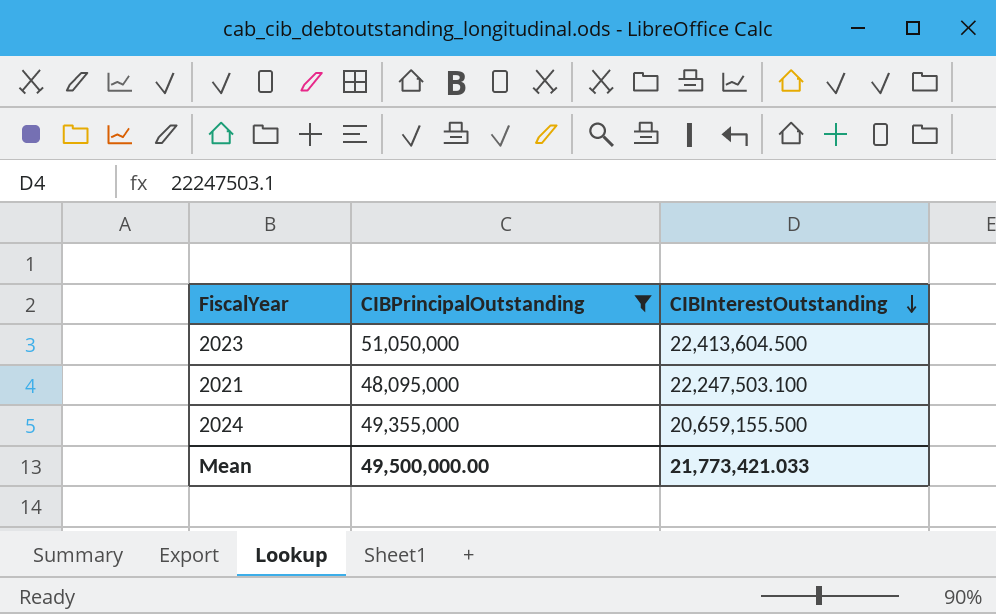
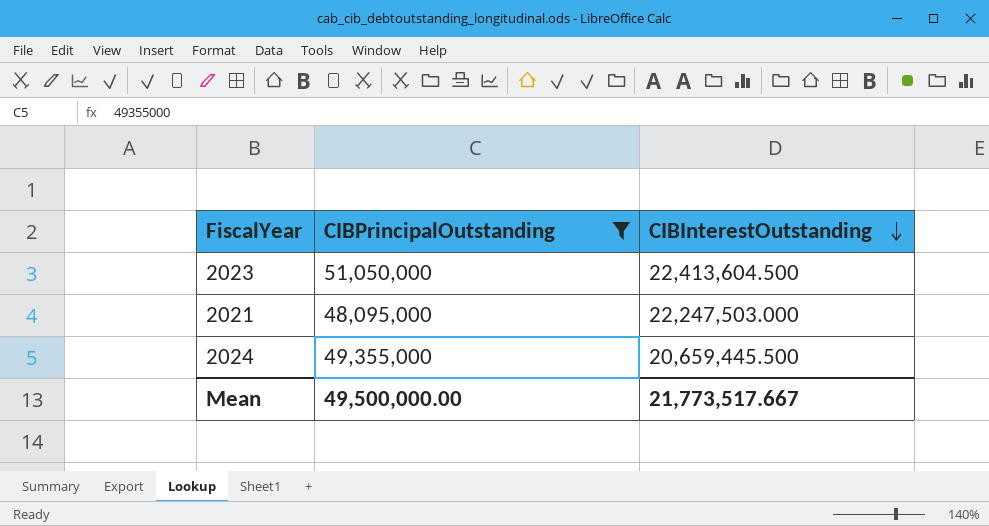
2021 | CIBInterestOutstanding: 22,247,503.100 -> 22,247,503.000
2024 | CIBInterestOutstanding: 20,659,155.500 -> 20,659,445.500
Mean | CIBInterestOutstanding: 21,773,421.033 -> 21,773,517.667

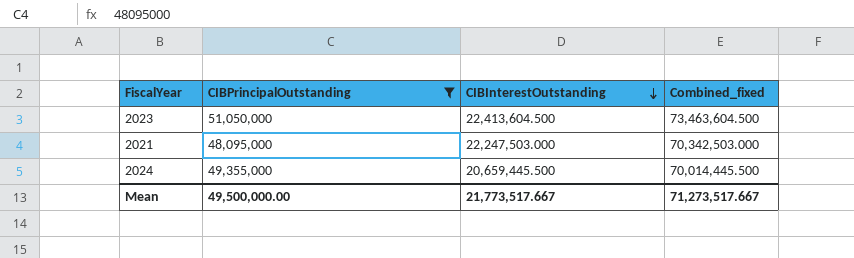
column Combined_fixed | formula: none -> [CIBPrincipalOutstanding] + [CIBInterestOutstanding]

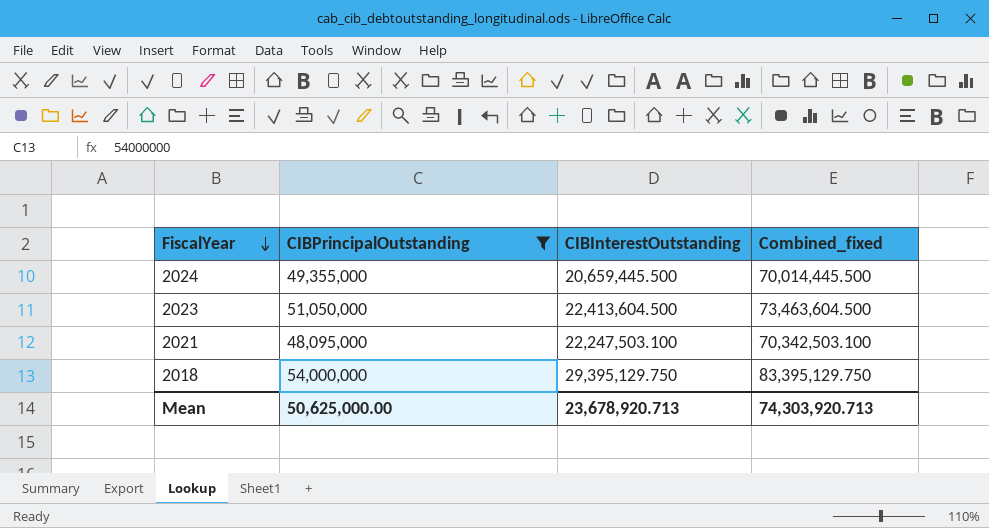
row order: CIBInterestOutstanding descending -> FiscalYear descending
2021 | CIBInterestOutstanding: 22,247,503.000 -> 22,247,503.100
2021 | Combined_fixed: 70,342,503.000 -> 70,342,503.100
row 2018: none -> 54,000,000 | 29,395,129.750 | 83,395,129.750
Mean | CIBPrincipalOutstanding: 49,500,000.00 -> 50,625,000.00
Mean | CIBInterestOutstanding: 21,773,517.667 -> 23,678,920.713
Mean | Combined_fixed: 71,273,517.667 -> 74,303,920.713

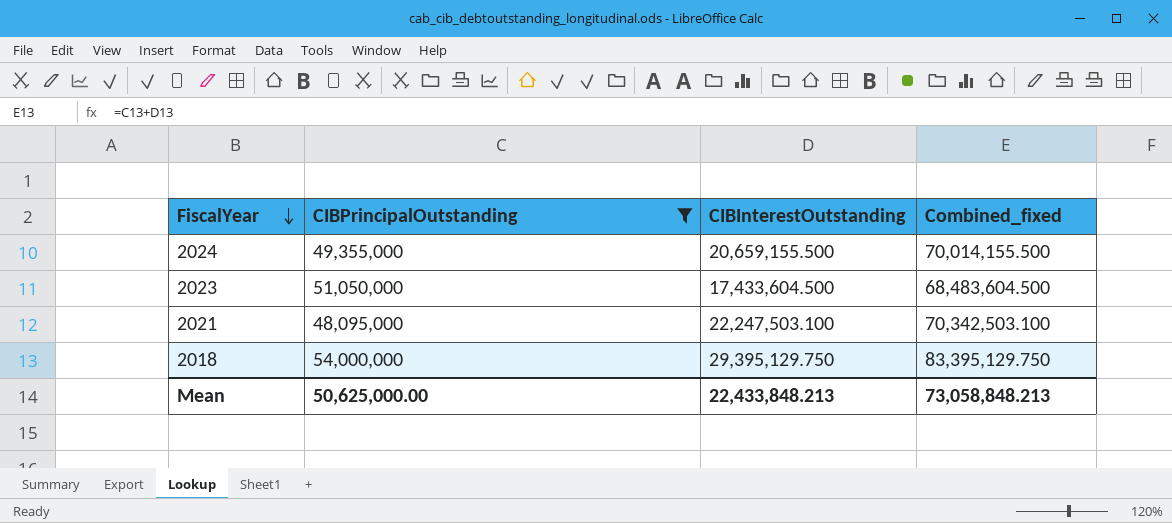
2024 | CIBInterestOutstanding: 20,659,445.500 -> 20,659,155.500
2024 | Combined_fixed: 70,014,445.500 -> 70,014,155.500
2023 | CIBInterestOutstanding: 22,413,604.500 -> 17,433,604.500
2023 | Combined_fixed: 73,463,604.500 -> 68,483,604.500
Mean | CIBInterestOutstanding: 23,678,920.713 -> 22,433,848.213
Mean | Combined_fixed: 74,303,920.713 -> 73,058,848.213

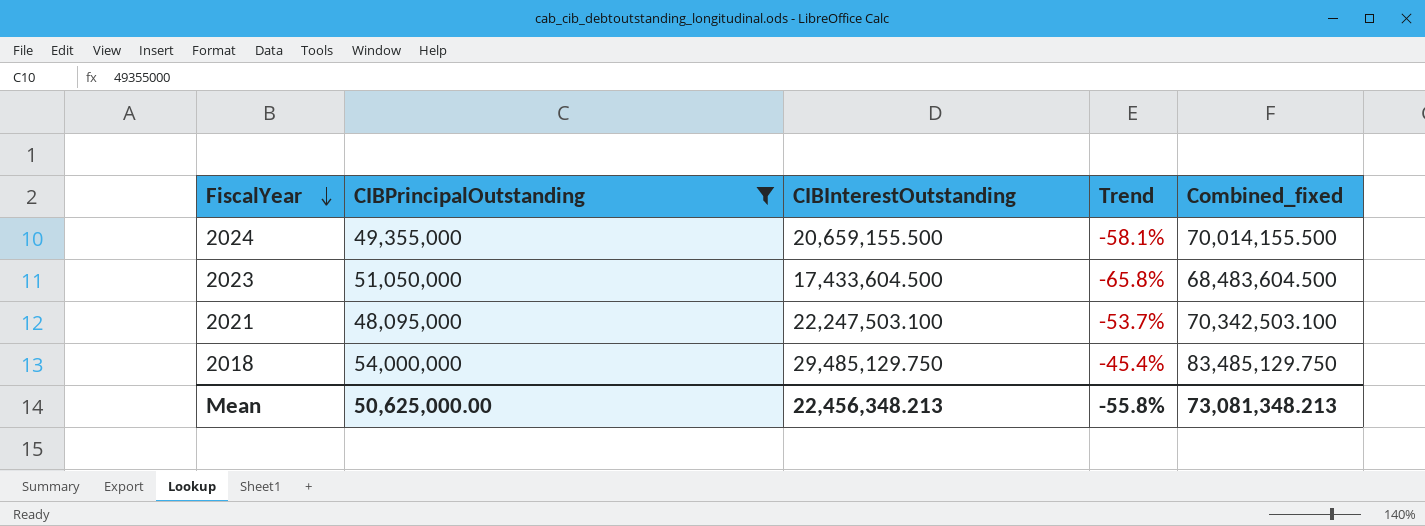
column Trend | formula: none -> ([CIBInterestOutstanding] - [CIBPrincipalOutstanding]) / [CIBPrincipalOutstanding]
2018 | CIBInterestOutstanding: 29,395,129.750 -> 29,485,129.750
2018 | Combined_fixed: 83,395,129.750 -> 83,485,129.750
Mean | CIBInterestOutstanding: 22,433,848.213 -> 22,456,348.213
Mean | Combined_fixed: 73,058,848.213 -> 73,081,348.213

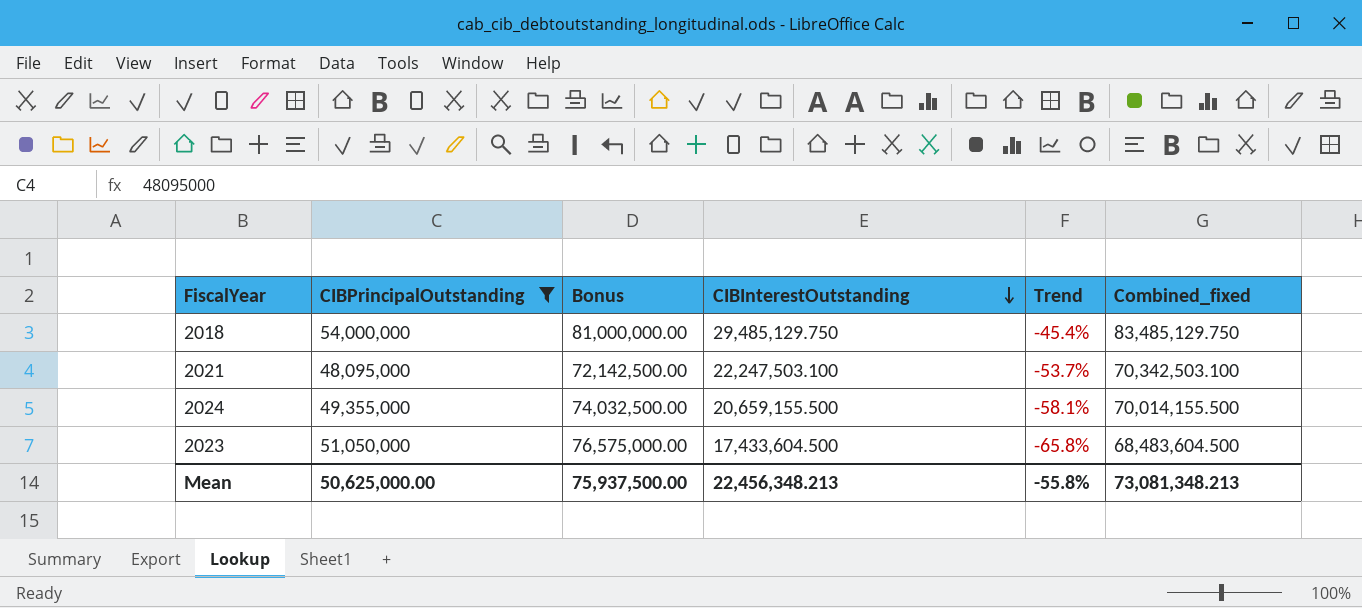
row order: FiscalYear descending -> CIBInterestOutstanding descending
column Bonus | formula: none -> [CIBPrincipalOutstanding] * 1.5

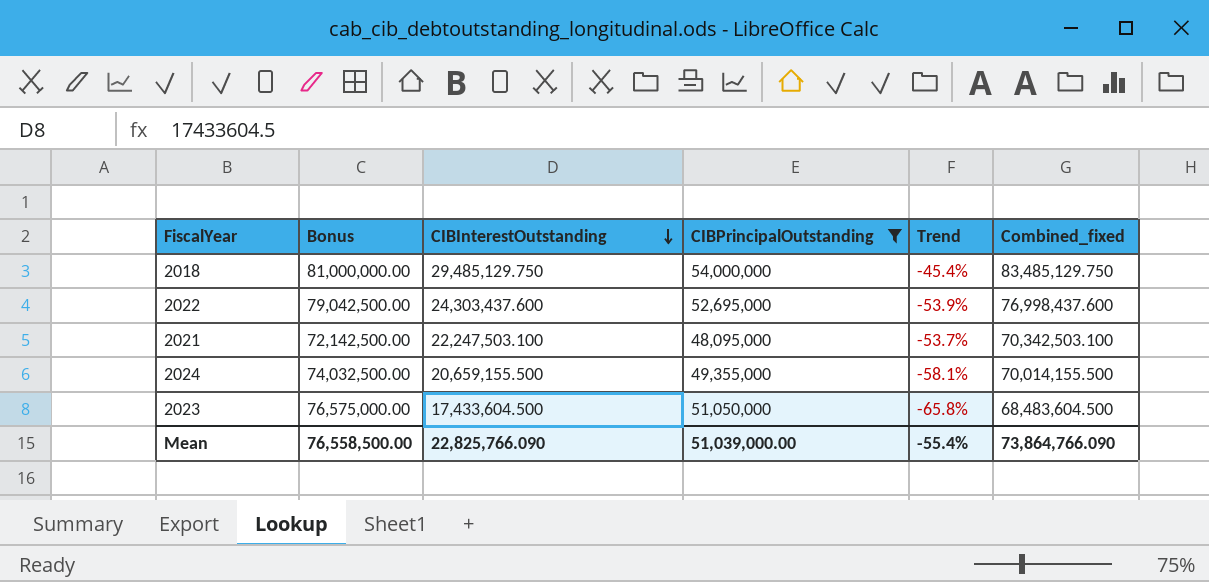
column CIBPrincipalOutstanding | position: 2 -> 4
row 2022: none -> 79,042,500.00 | 24,303,437.600 | 52,695,000 | -53.9% | 76,998,437.600
Mean | Bonus: 75,937,500.00 -> 76,558,500.00
Mean | CIBInterestOutstanding: 22,456,348.213 -> 22,825,766.090
Mean | CIBPrincipalOutstanding: 50,625,000.00 -> 51,039,000.00
Mean | Trend: -55.8% -> -55.4%
Mean | Combined_fixed: 73,081,348.213 -> 73,864,766.090

